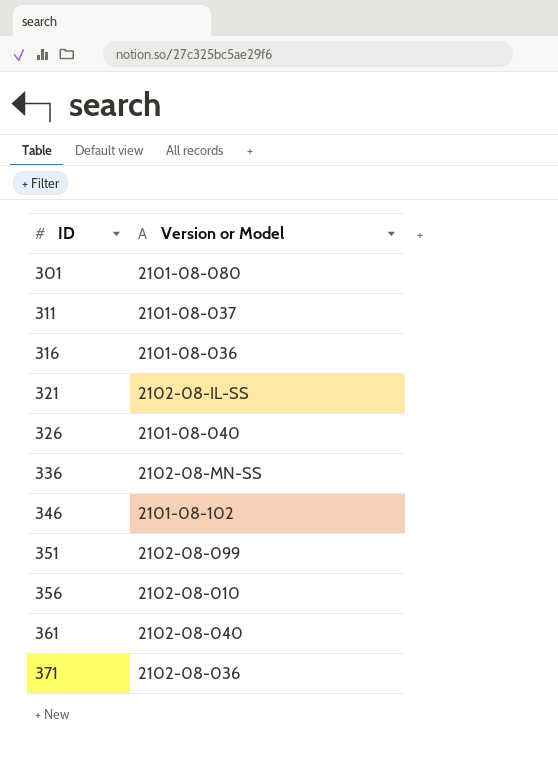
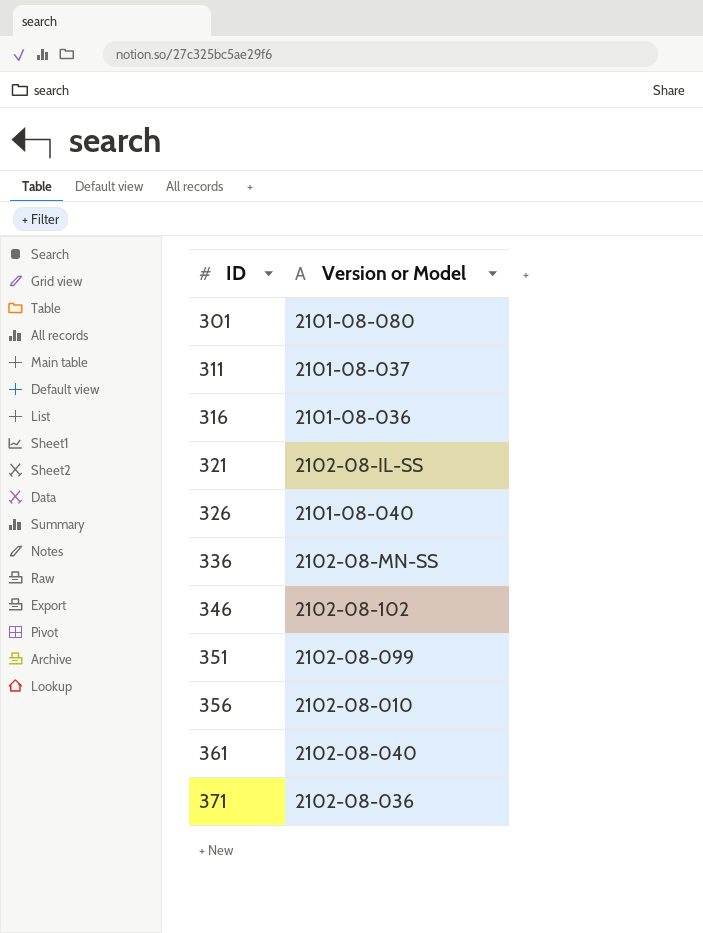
346 | Version or Model: 2101-08-102 -> 2102-08-102

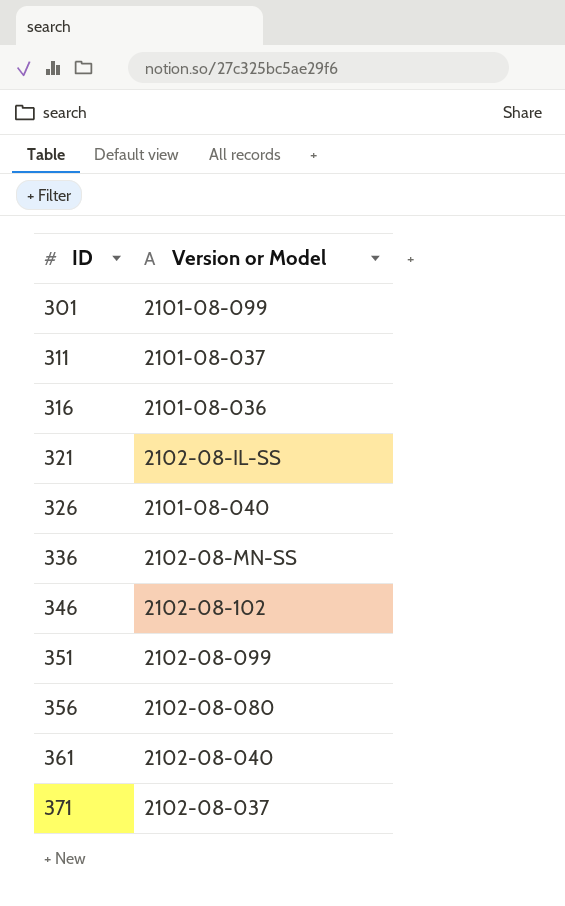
301 | Version or Model: 2101-08-080 -> 2101-08-099
356 | Version or Model: 2102-08-010 -> 2102-08-080
371 | Version or Model: 2102-08-036 -> 2102-08-037

